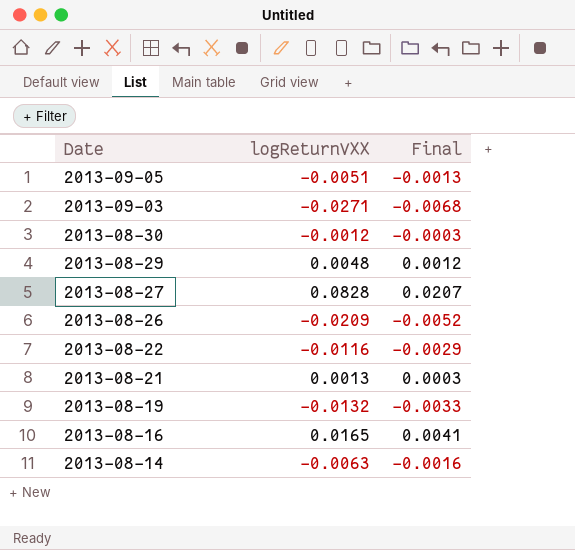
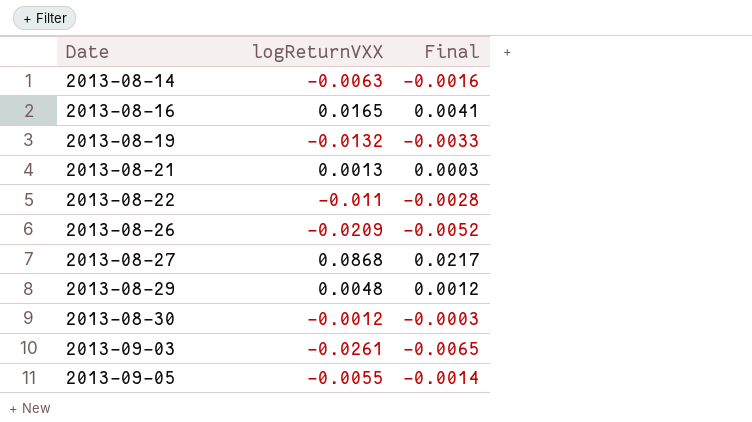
row order: Date descending -> Date ascending
2013-08-22 | logReturnVXX: -0.0116 -> -0.011
2013-08-22 | Final: -0.0029 -> -0.0028
2013-08-27 | logReturnVXX: 0.0828 -> 0.0868
2013-08-27 | Final: 0.0207 -> 0.0217
2013-09-03 | logReturnVXX: -0.0271 -> -0.0261
2013-09-03 | Final: -0.0068 -> -0.0065
2013-09-05 | logReturnVXX: -0.0051 -> -0.0055
2013-09-05 | Final: -0.0013 -> -0.0014

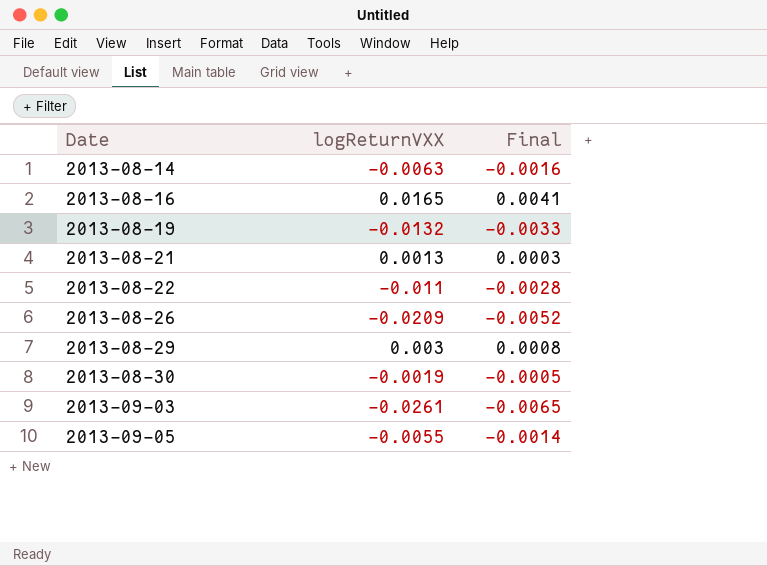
row 2013-08-27: 0.0868 | 0.0217 -> none
2013-08-29 | logReturnVXX: 0.0048 -> 0.003
2013-08-29 | Final: 0.0012 -> 0.0008
2013-08-30 | logReturnVXX: -0.0012 -> -0.0019
2013-08-30 | Final: -0.0003 -> -0.0005

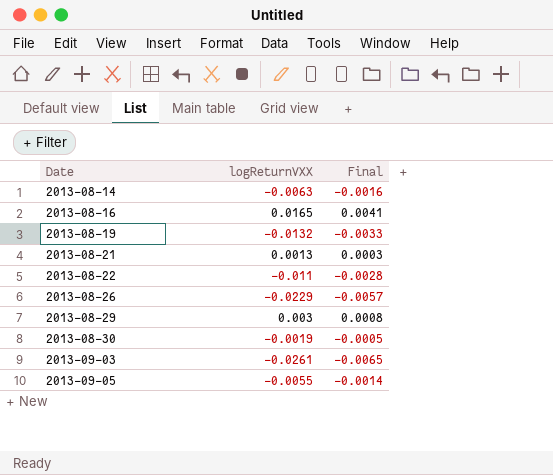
2013-08-26 | logReturnVXX: -0.0209 -> -0.0229
2013-08-26 | Final: -0.0052 -> -0.0057

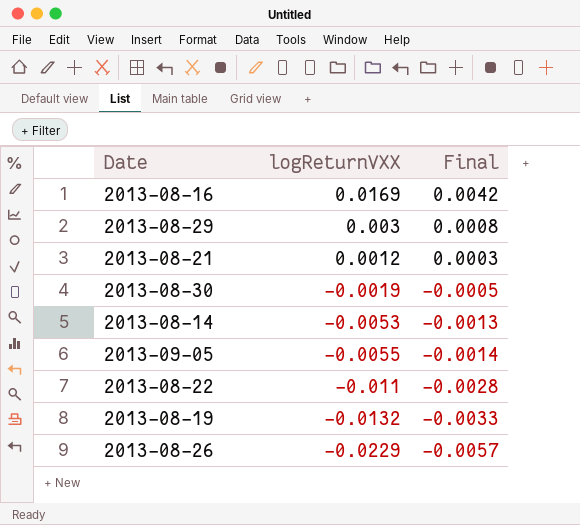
row order: Date ascending -> logReturnVXX descending
row 2013-09-03: -0.0261 | -0.0065 -> none
2013-08-16 | logReturnVXX: 0.0165 -> 0.0169
2013-08-16 | Final: 0.0041 -> 0.0042
2013-08-21 | logReturnVXX: 0.0013 -> 0.0012
2013-08-14 | logReturnVXX: -0.0063 -> -0.0053
2013-08-14 | Final: -0.0016 -> -0.0013

